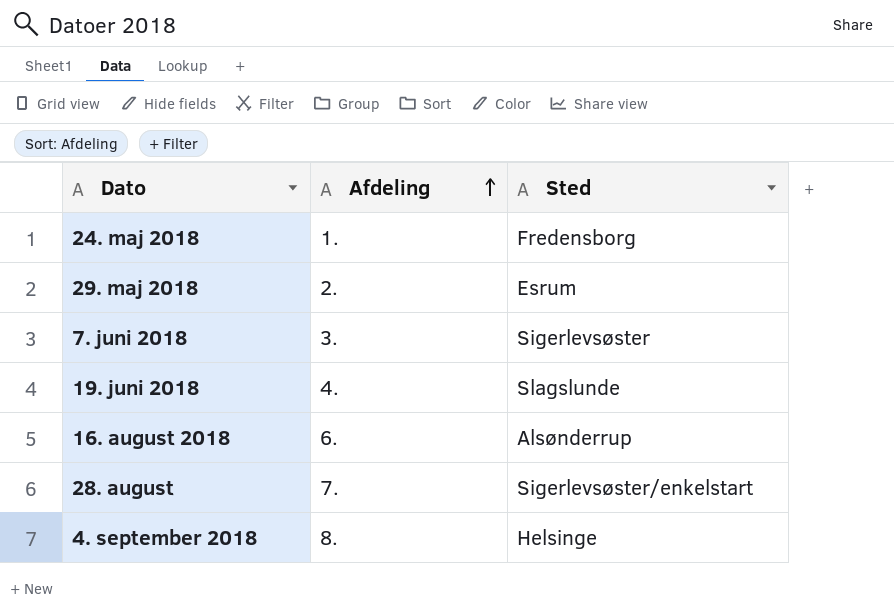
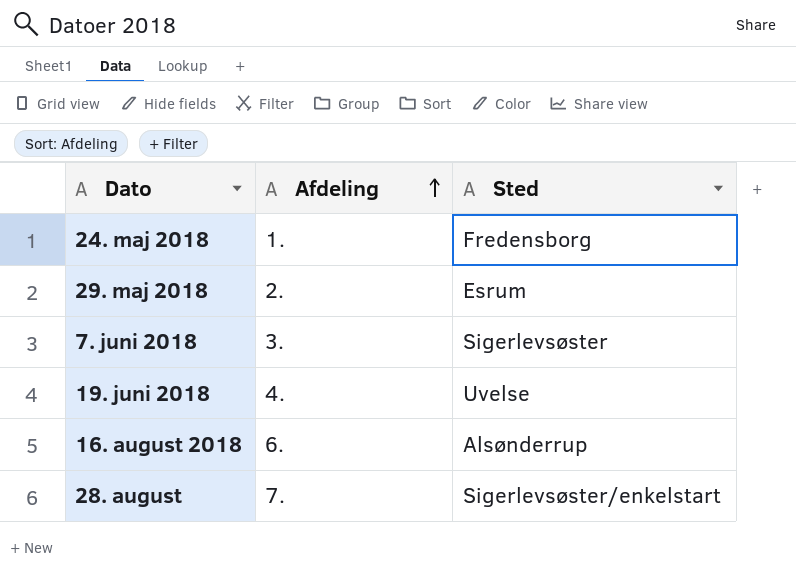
row 4. september 2018: 8. | Helsinge -> none
19. juni 2018 | Sted: Slagslunde -> Uvelse

